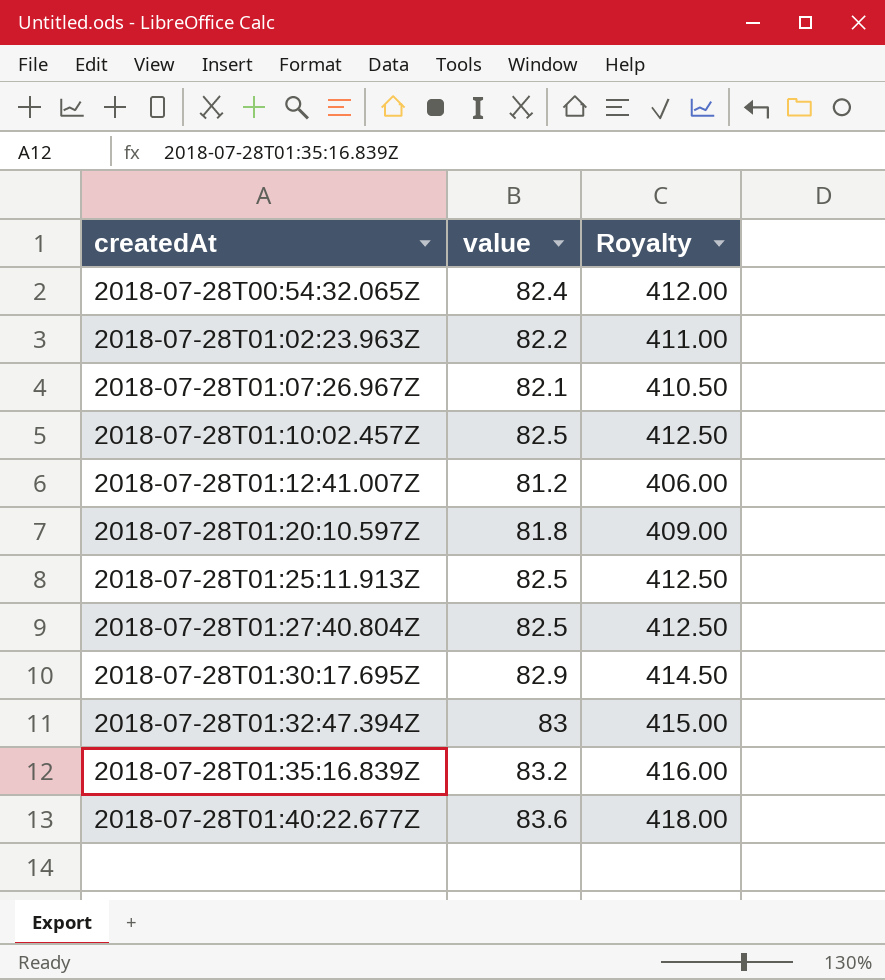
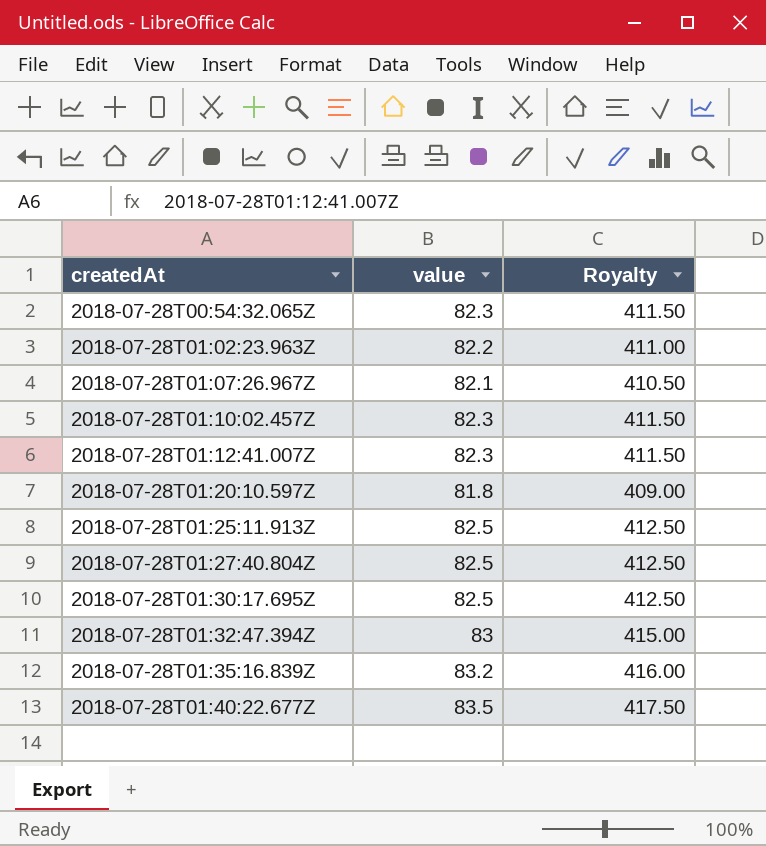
2018-07-28T00:54:32.065Z | value: 82.4 -> 82.3
2018-07-28T00:54:32.065Z | Royalty: 412.00 -> 411.50
2018-07-28T01:10:02.457Z | value: 82.5 -> 82.3
2018-07-28T01:10:02.457Z | Royalty: 412.50 -> 411.50
2018-07-28T01:12:41.007Z | value: 81.2 -> 82.3
2018-07-28T01:12:41.007Z | Royalty: 406.00 -> 411.50
2018-07-28T01:30:17.695Z | value: 82.9 -> 82.5
2018-07-28T01:30:17.695Z | Royalty: 414.50 -> 412.50
2018-07-28T01:40:22.677Z | value: 83.6 -> 83.5
2018-07-28T01:40:22.677Z | Royalty: 418.00 -> 417.50

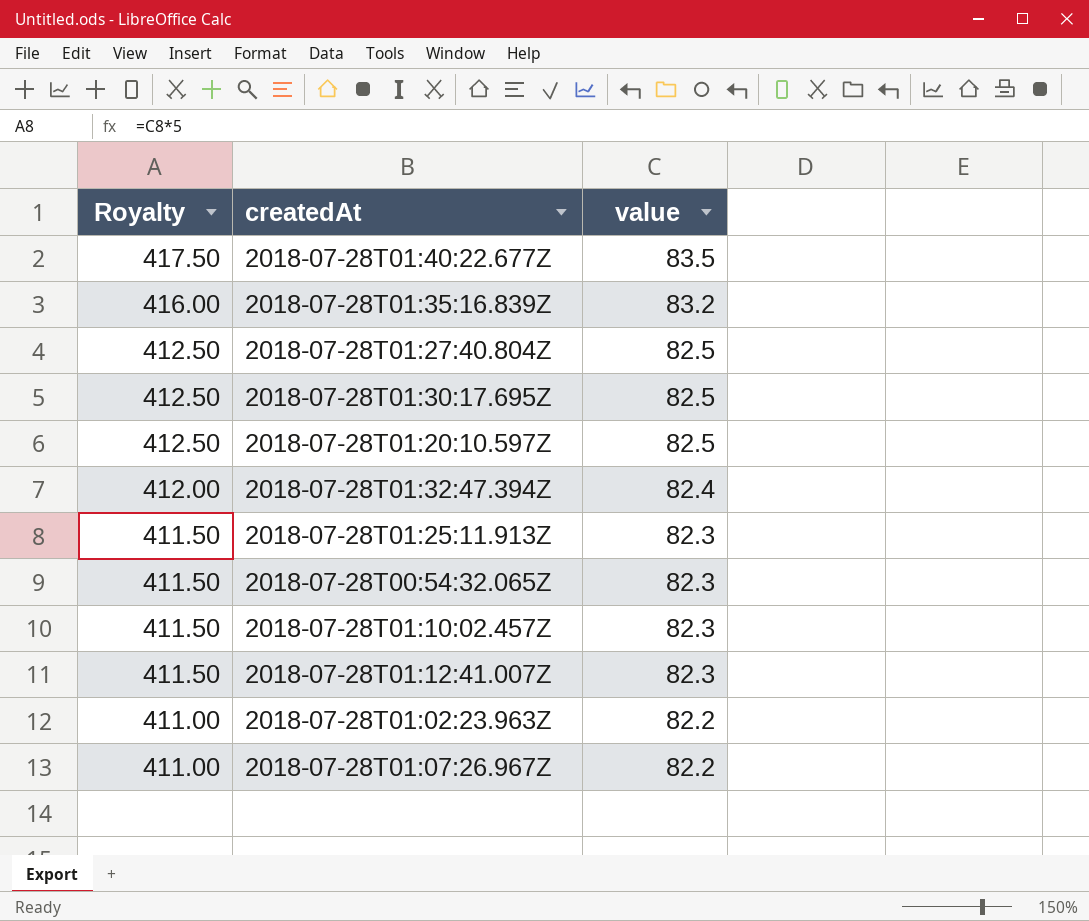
row order: createdAt ascending -> Royalty descending
column Royalty | position: 3 -> 1
2018-07-28T01:20:10.597Z | Royalty: 409.00 -> 412.50
2018-07-28T01:20:10.597Z | value: 81.8 -> 82.5
2018-07-28T01:32:47.394Z | Royalty: 415.00 -> 412.00
2018-07-28T01:32:47.394Z | value: 83 -> 82.4
2018-07-28T01:25:11.913Z | Royalty: 412.50 -> 411.50
2018-07-28T01:25:11.913Z | value: 82.5 -> 82.3
2018-07-28T01:07:26.967Z | Royalty: 410.50 -> 411.00
2018-07-28T01:07:26.967Z | value: 82.1 -> 82.2

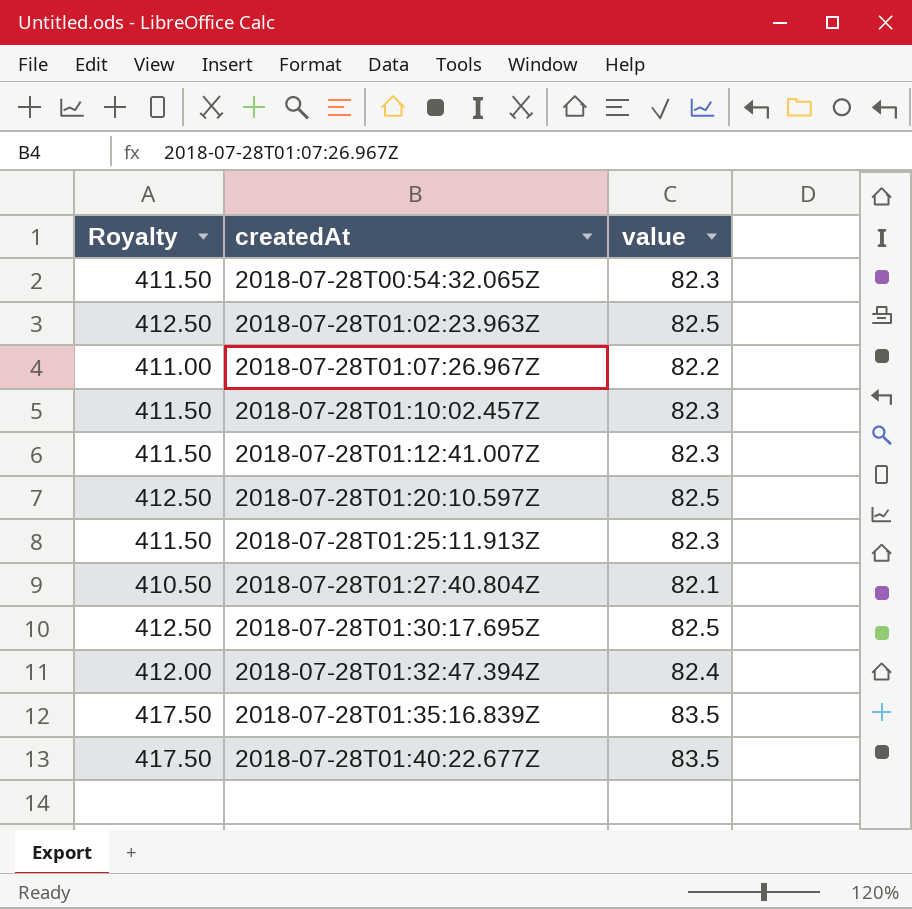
row order: Royalty descending -> createdAt ascending
2018-07-28T01:02:23.963Z | Royalty: 411.00 -> 412.50
2018-07-28T01:02:23.963Z | value: 82.2 -> 82.5
2018-07-28T01:27:40.804Z | Royalty: 412.50 -> 410.50
2018-07-28T01:27:40.804Z | value: 82.5 -> 82.1
2018-07-28T01:35:16.839Z | Royalty: 416.00 -> 417.50
2018-07-28T01:35:16.839Z | value: 83.2 -> 83.5

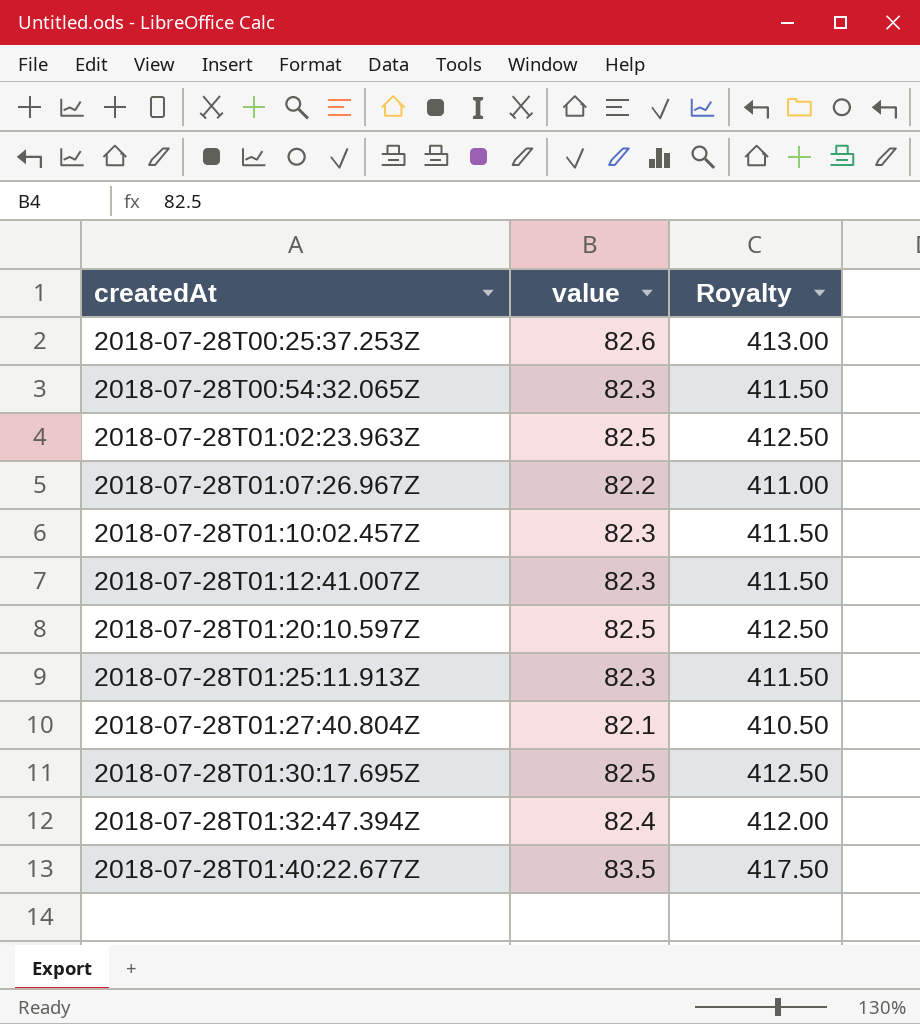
column Royalty | position: 1 -> 3
row 2018-07-28T01:35:16.839Z: 417.50 | 83.5 -> none
row 2018-07-28T00:25:37.253Z: none -> 82.6 | 413.00

